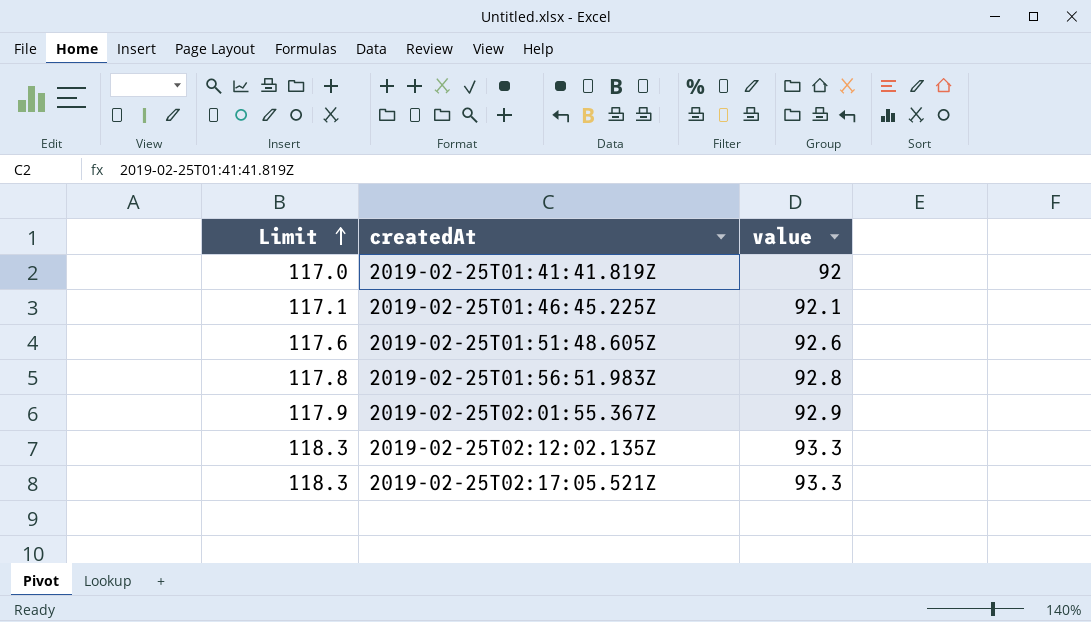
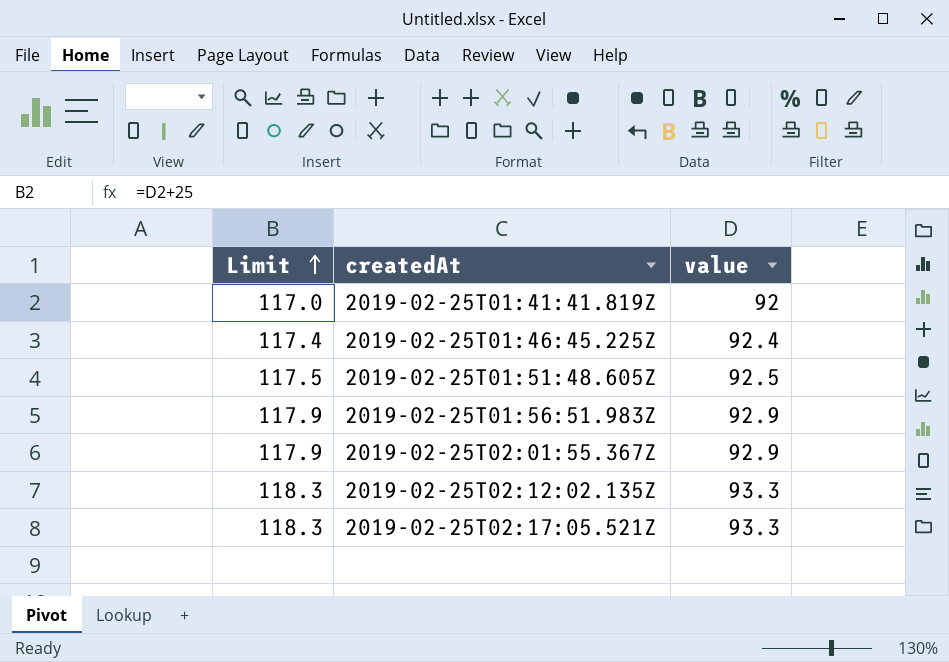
2019-02-25T01:46:45.225Z | Limit: 117.1 -> 117.4
2019-02-25T01:46:45.225Z | value: 92.1 -> 92.4
2019-02-25T01:51:48.605Z | Limit: 117.6 -> 117.5
2019-02-25T01:51:48.605Z | value: 92.6 -> 92.5
2019-02-25T01:56:51.983Z | Limit: 117.8 -> 117.9
2019-02-25T01:56:51.983Z | value: 92.8 -> 92.9

